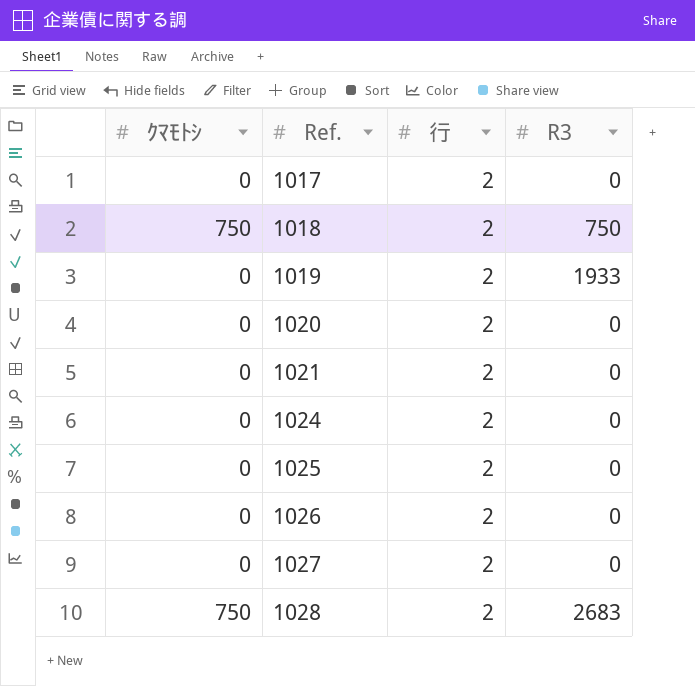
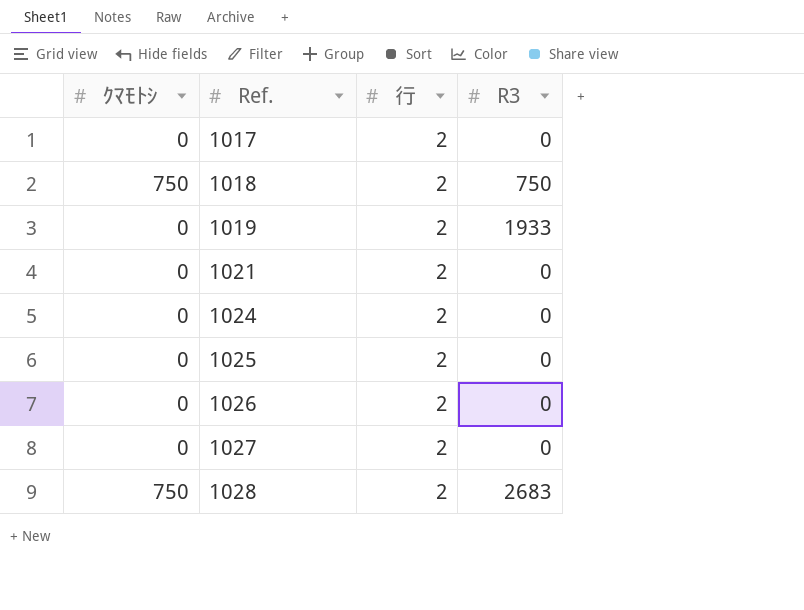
row 1020: 0 | 2 | 0 -> none

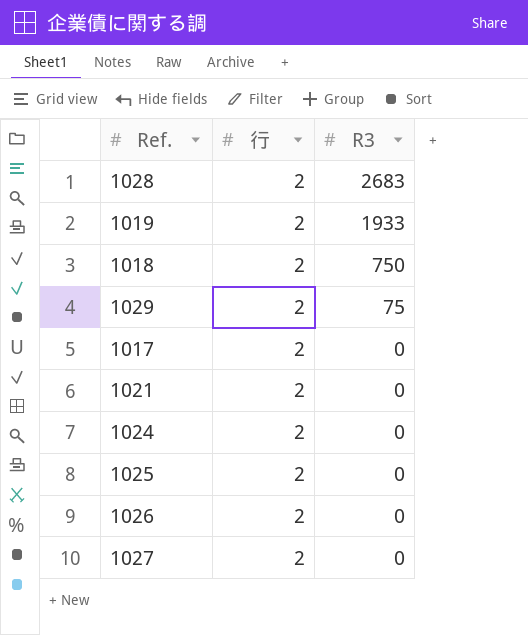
row order: Ref. ascending -> R3 descending
column ｸﾏﾓﾄｼ | position: 1 -> none
row 1029: none -> 2 | 75

